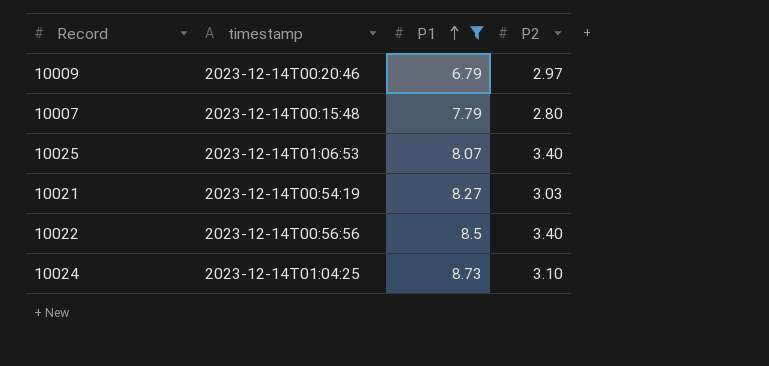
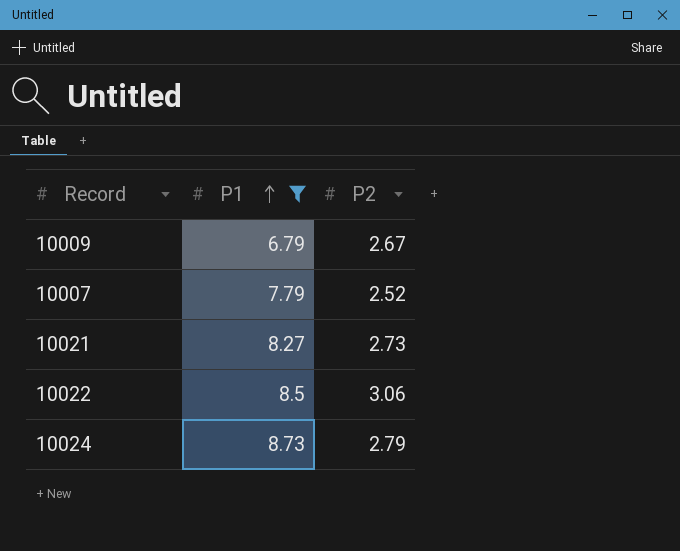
column timestamp | position: 2 -> none
row 10025: 2023-12-14T01:06:53 | 8.07 | 3.40 -> none
10009 | P2: 2.97 -> 2.67
10007 | P2: 2.80 -> 2.52
10021 | P2: 3.03 -> 2.73
10022 | P2: 3.40 -> 3.06
10024 | P2: 3.10 -> 2.79

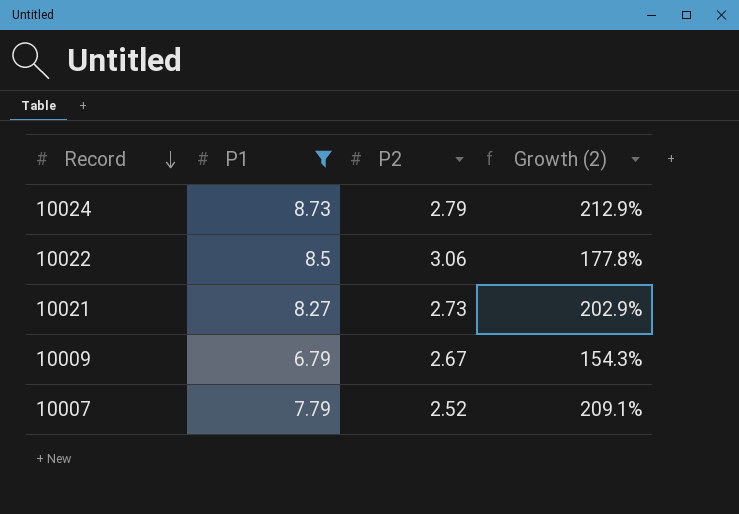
row order: P1 ascending -> Record descending
column Growth (2) | formula: none -> ([P1] - [P2]) / [P2]

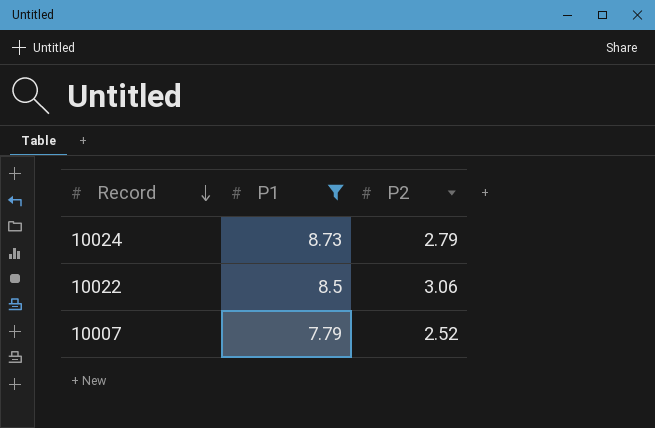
column Growth (2) | formula: ([P1] - [P2]) / [P2] -> none
row 10021: 8.27 | 2.73 | 202.9% -> none
row 10009: 6.79 | 2.67 | 154.3% -> none

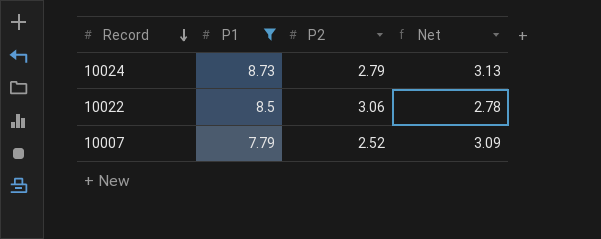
column Net | formula: none -> [P1] / [P2]

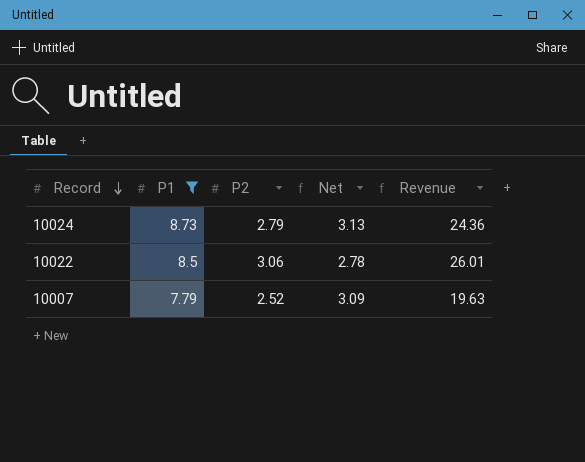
column Revenue | formula: none -> [P1] * [P2]

